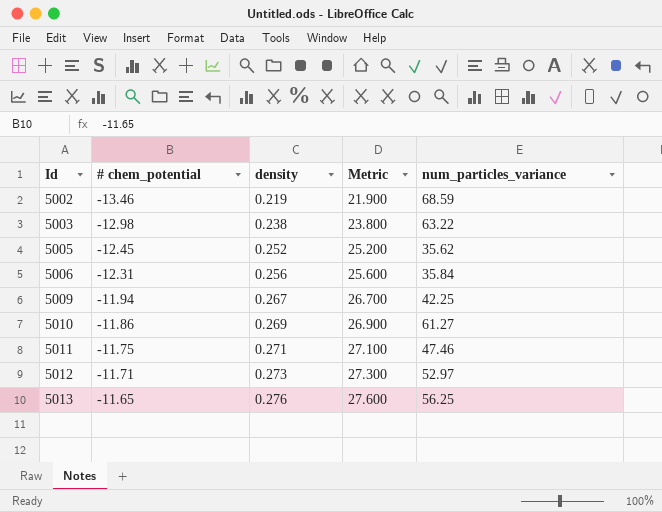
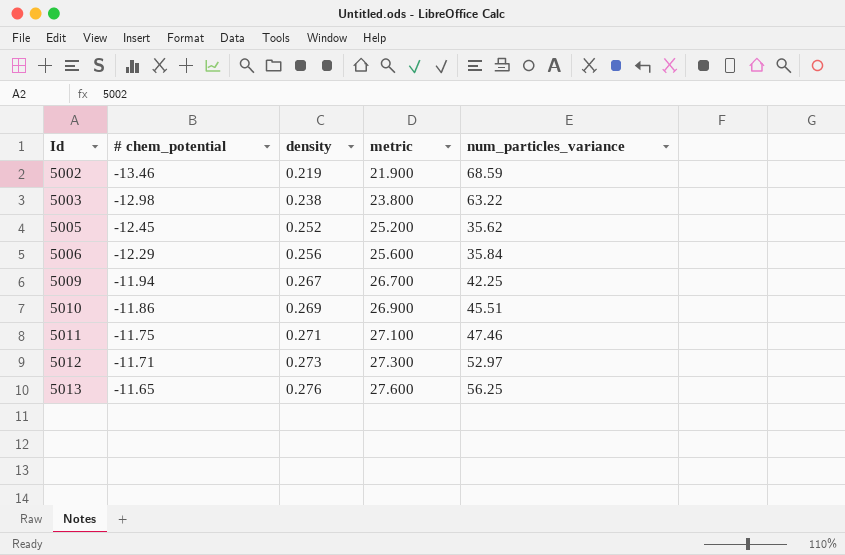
column name: Metric -> metric
5006 | # chem_potential: -12.31 -> -12.29
5010 | num_particles_variance: 61.27 -> 45.51

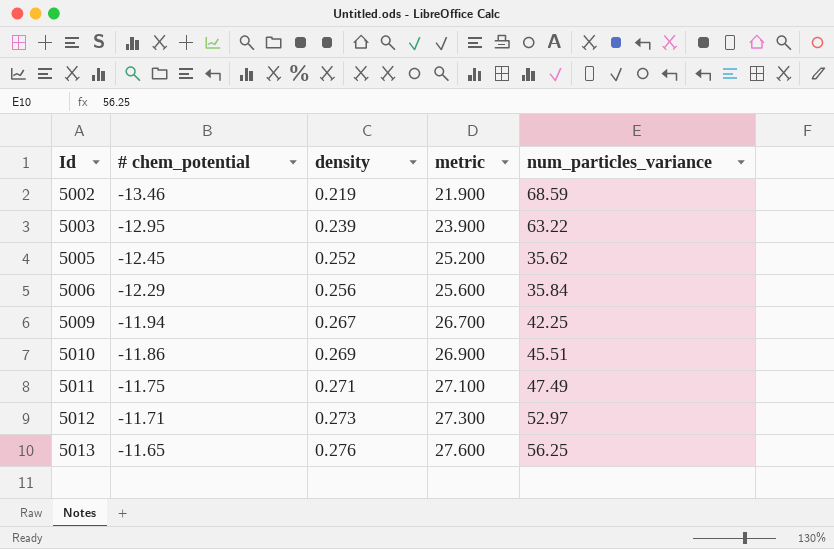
5003 | # chem_potential: -12.98 -> -12.95
5003 | density: 0.238 -> 0.239
5003 | metric: 23.800 -> 23.900
5011 | num_particles_variance: 47.46 -> 47.49

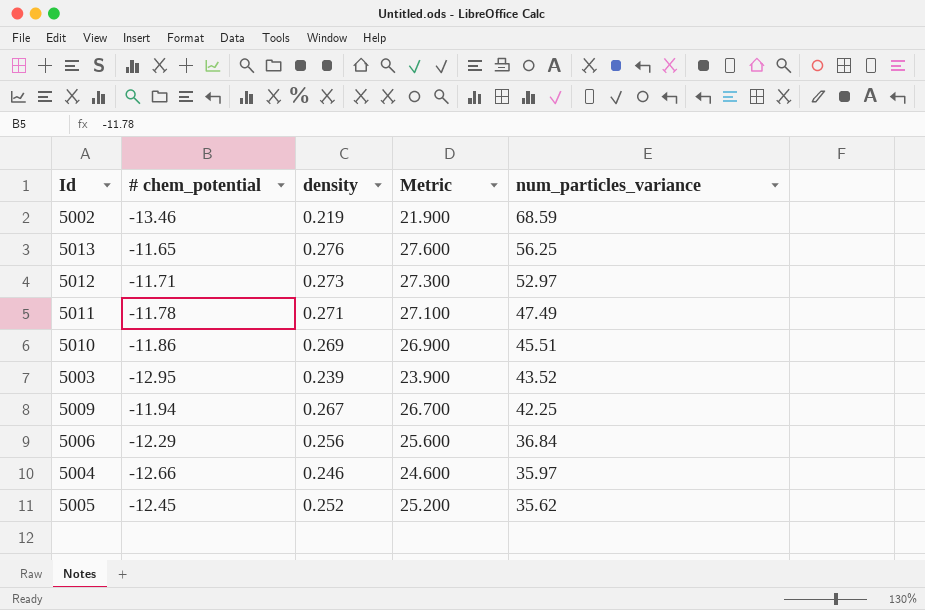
row order: Id ascending -> num_particles_variance descending
column name: metric -> Metric
5011 | # chem_potential: -11.75 -> -11.78
5003 | num_particles_variance: 63.22 -> 43.52
5006 | num_particles_variance: 35.84 -> 36.84
row 5004: none -> -12.66 | 0.246 | 24.600 | 35.97

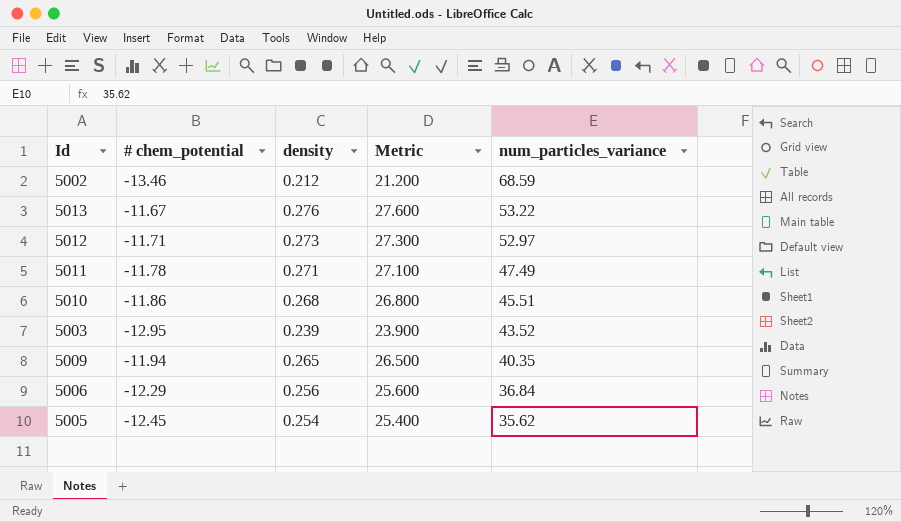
row 5004: -12.66 | 0.246 | 24.600 | 35.97 -> none
5002 | density: 0.219 -> 0.212
5002 | Metric: 21.900 -> 21.200
5013 | # chem_potential: -11.65 -> -11.67
5013 | num_particles_variance: 56.25 -> 53.22
5010 | density: 0.269 -> 0.268
5010 | Metric: 26.900 -> 26.800
5009 | density: 0.267 -> 0.265
5009 | Metric: 26.700 -> 26.500
5009 | num_particles_variance: 42.25 -> 40.35
5005 | density: 0.252 -> 0.254
5005 | Metric: 25.200 -> 25.400

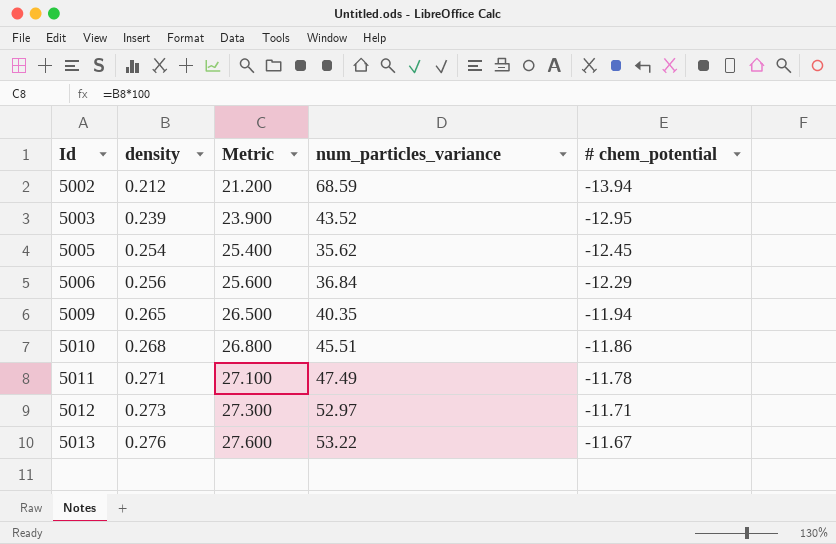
row order: num_particles_variance descending -> Id ascending
column # chem_potential | position: 2 -> 5
5002 | # chem_potential: -13.46 -> -13.94

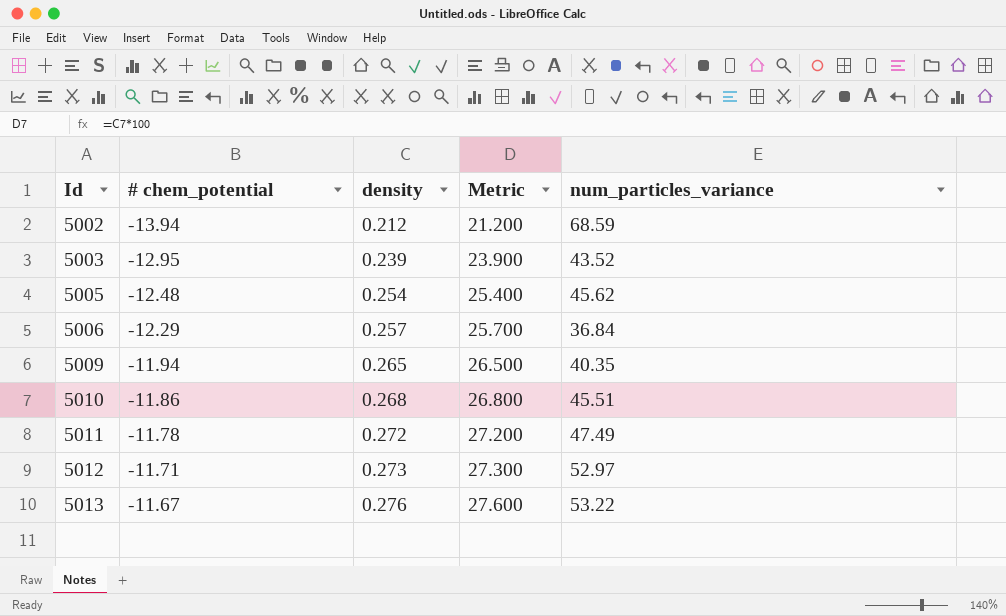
column # chem_potential | position: 5 -> 2
5005 | # chem_potential: -12.45 -> -12.48
5005 | num_particles_variance: 35.62 -> 45.62
5006 | density: 0.256 -> 0.257
5006 | Metric: 25.600 -> 25.700
5011 | density: 0.271 -> 0.272
5011 | Metric: 27.100 -> 27.200

